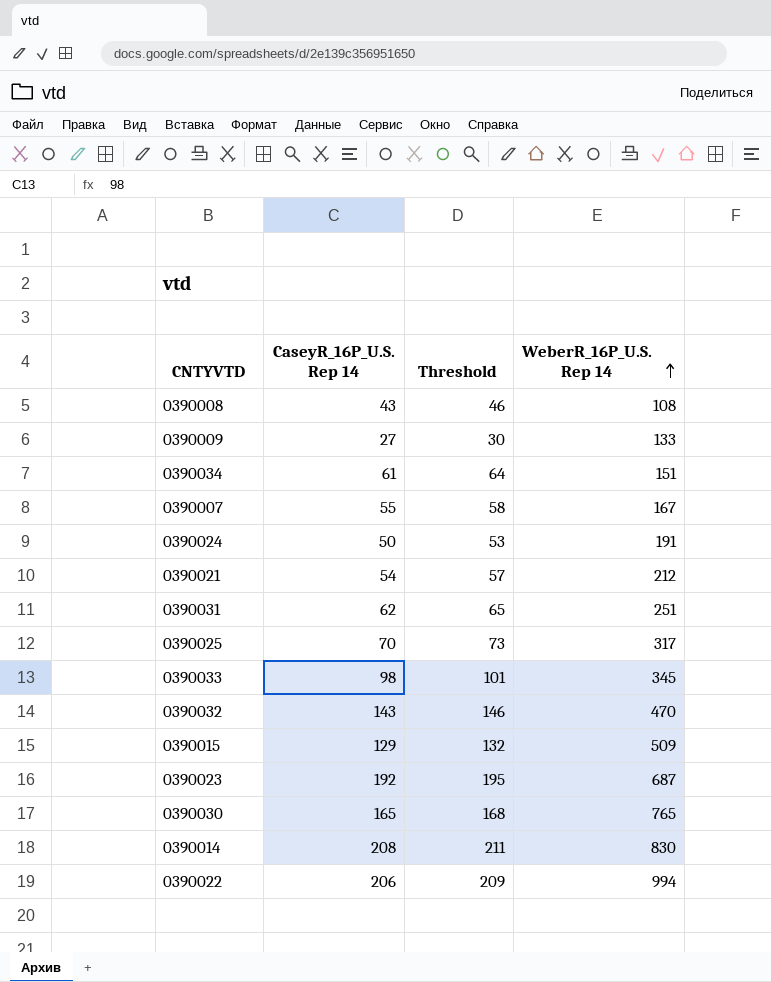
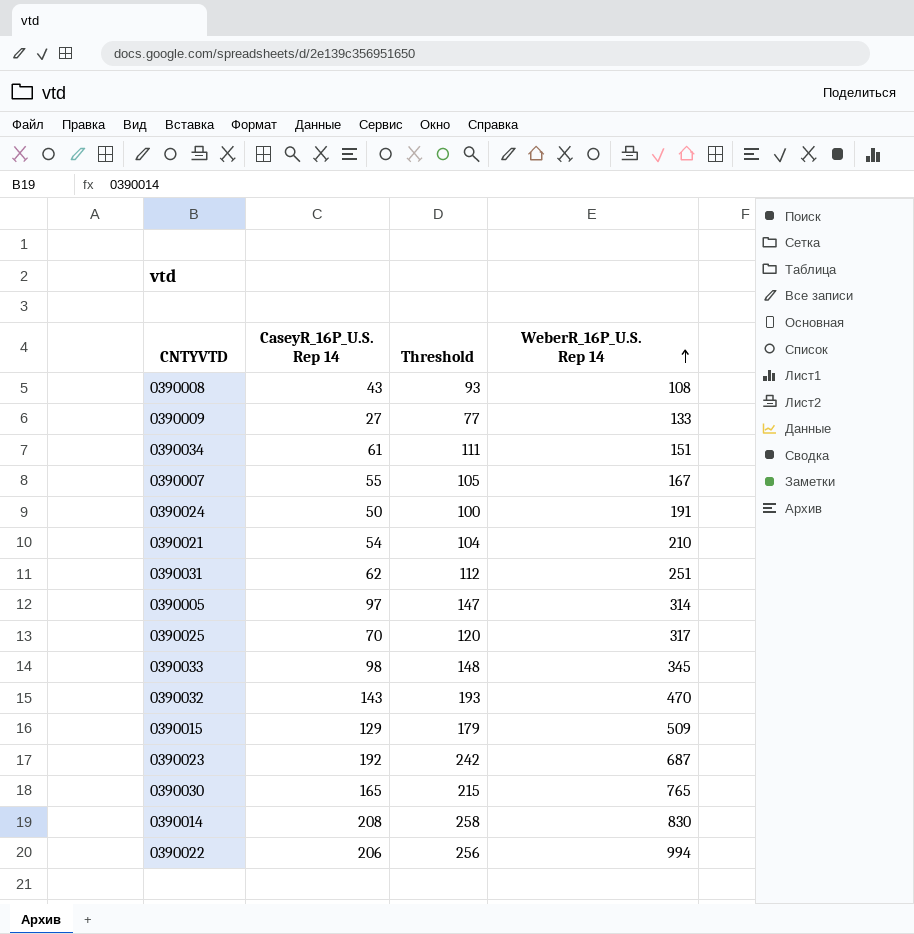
column Threshold | formula: [CaseyR_16P_U.S. Rep 14] + 3 -> [CaseyR_16P_U.S. Rep 14] + 50
0390021 | WeberR_16P_U.S. Rep 14: 212 -> 210
row 0390005: none -> 97 | 147 | 314

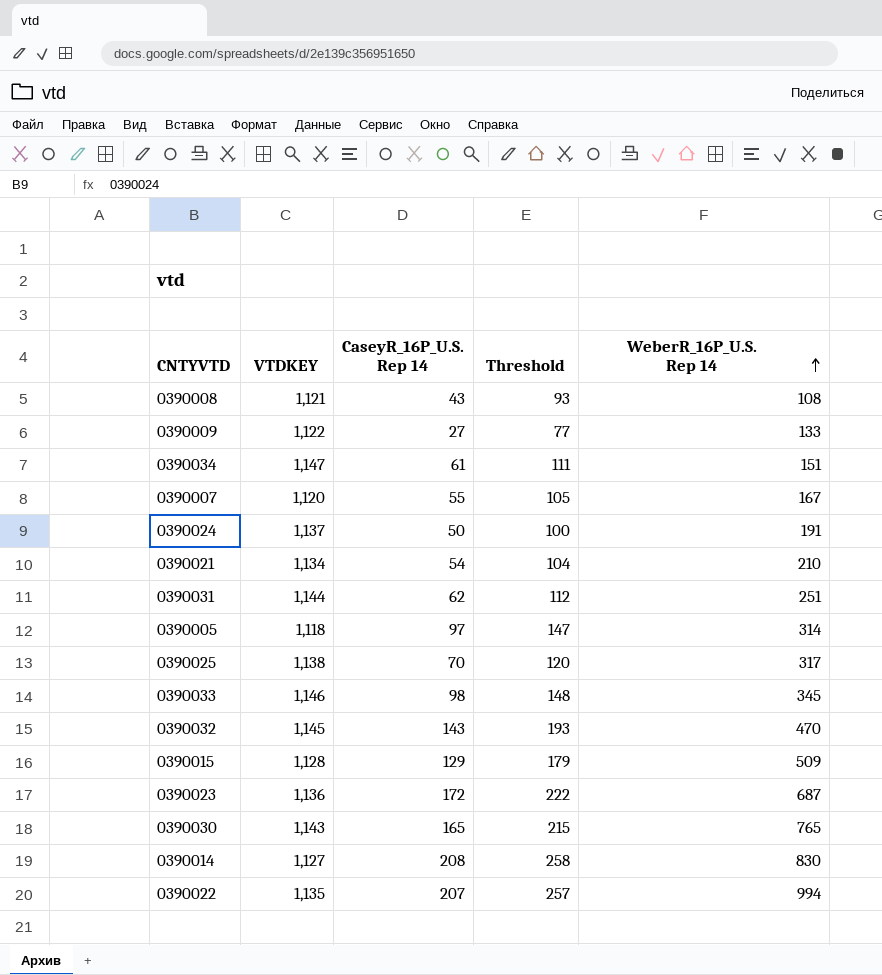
column VTDKEY | position: none -> 2
0390023 | CaseyR_16P_U.S. Rep 14: 192 -> 172
0390023 | Threshold: 242 -> 222
0390022 | CaseyR_16P_U.S. Rep 14: 206 -> 207
0390022 | Threshold: 256 -> 257

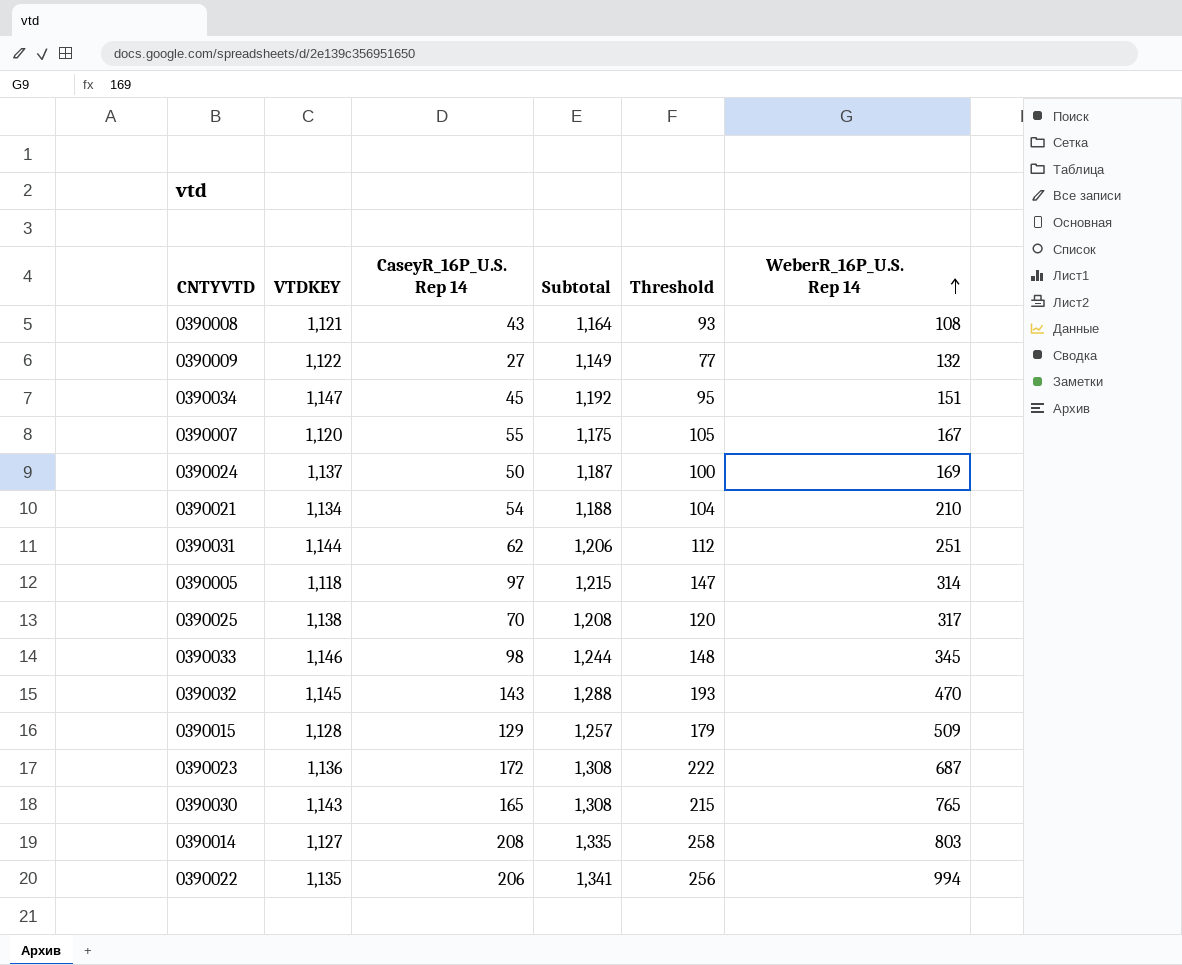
column Subtotal | formula: none -> [VTDKEY] + [CaseyR_16P_U.S. Rep 14]
0390009 | WeberR_16P_U.S. Rep 14: 133 -> 132
0390034 | CaseyR_16P_U.S. Rep 14: 61 -> 45
0390034 | Threshold: 111 -> 95
0390024 | WeberR_16P_U.S. Rep 14: 191 -> 169
0390014 | WeberR_16P_U.S. Rep 14: 830 -> 803
0390022 | CaseyR_16P_U.S. Rep 14: 207 -> 206
0390022 | Threshold: 257 -> 256

